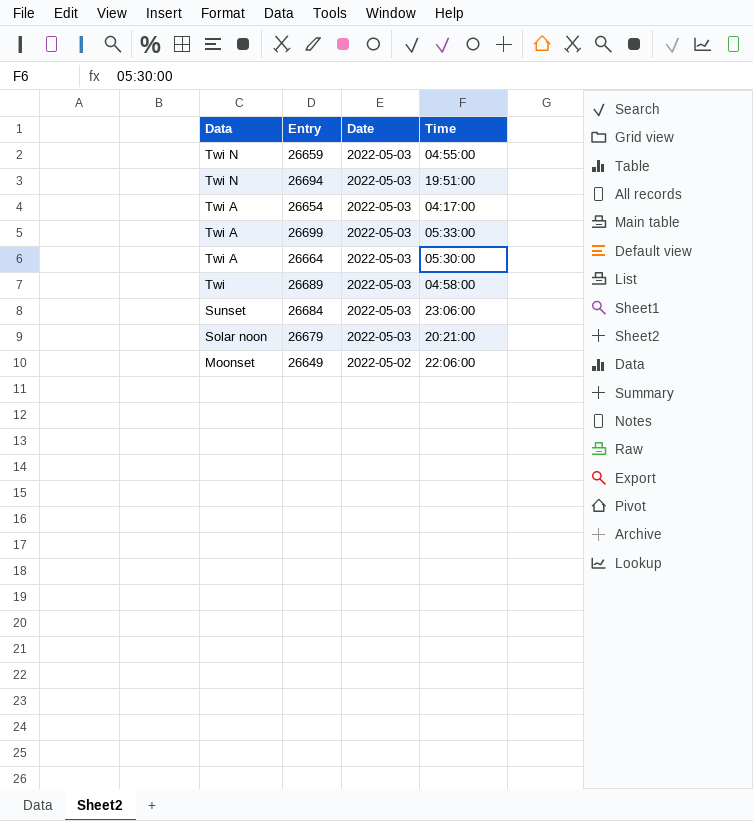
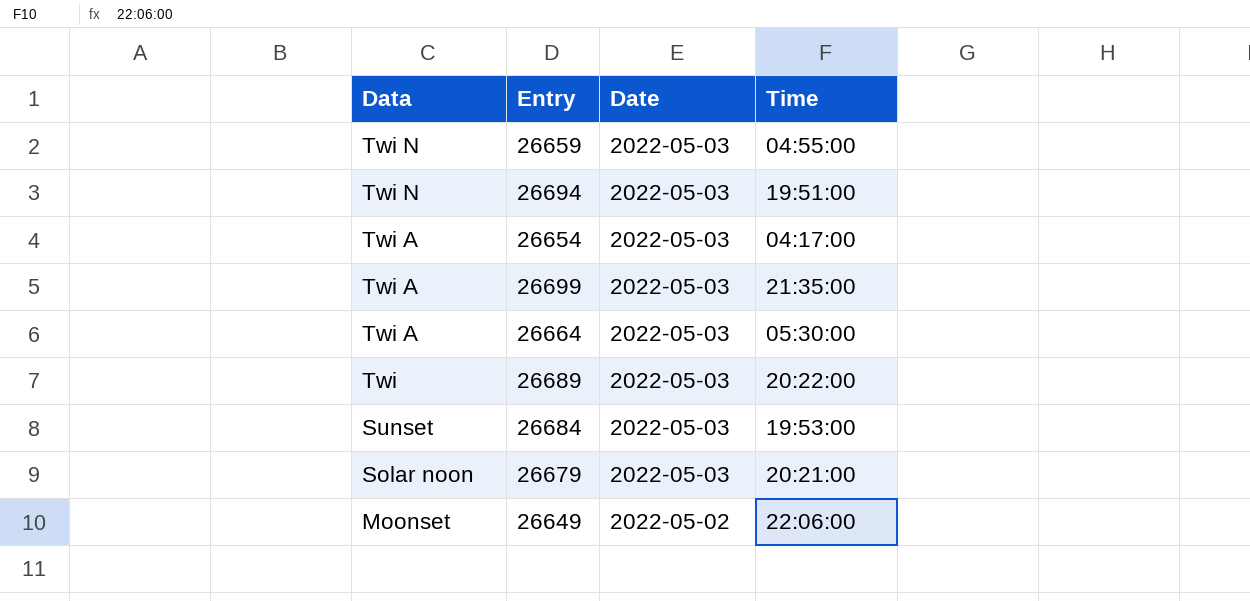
26699 | Time: 05:33:00 -> 21:35:00
26689 | Time: 04:58:00 -> 20:22:00
26684 | Time: 23:06:00 -> 19:53:00

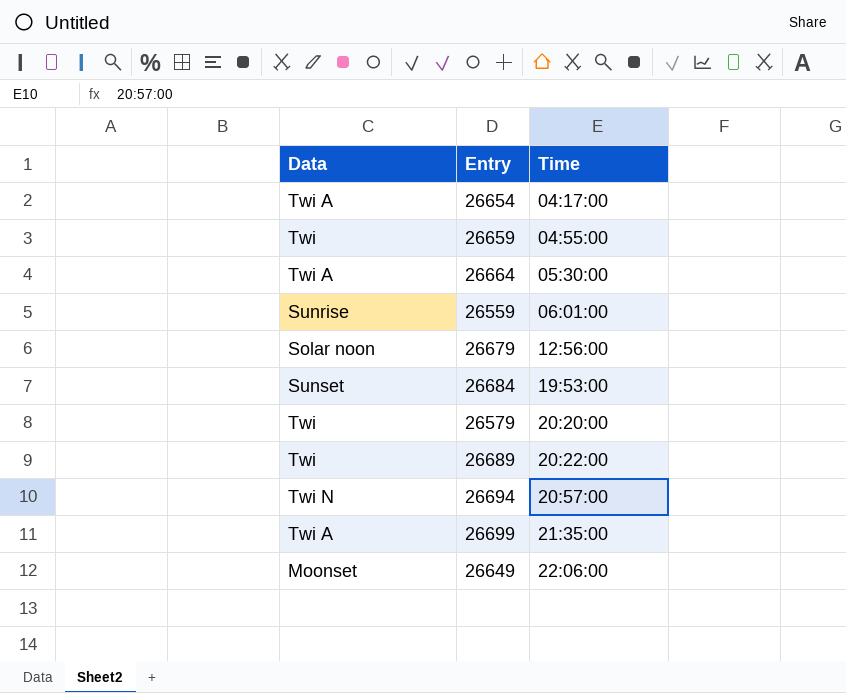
row order: Data descending -> Time ascending
column Date | position: 3 -> none
26659 | Data: Twi N -> Twi
row 26559: none -> Sunrise | 06:01:00
26679 | Time: 20:21:00 -> 12:56:00
row 26579: none -> Twi | 20:20:00
26694 | Time: 19:51:00 -> 20:57:00

